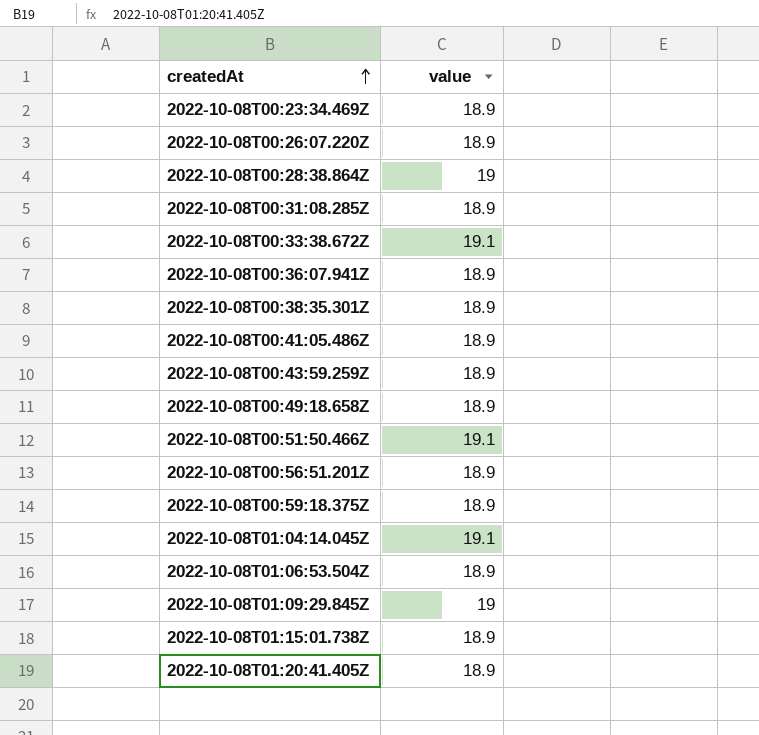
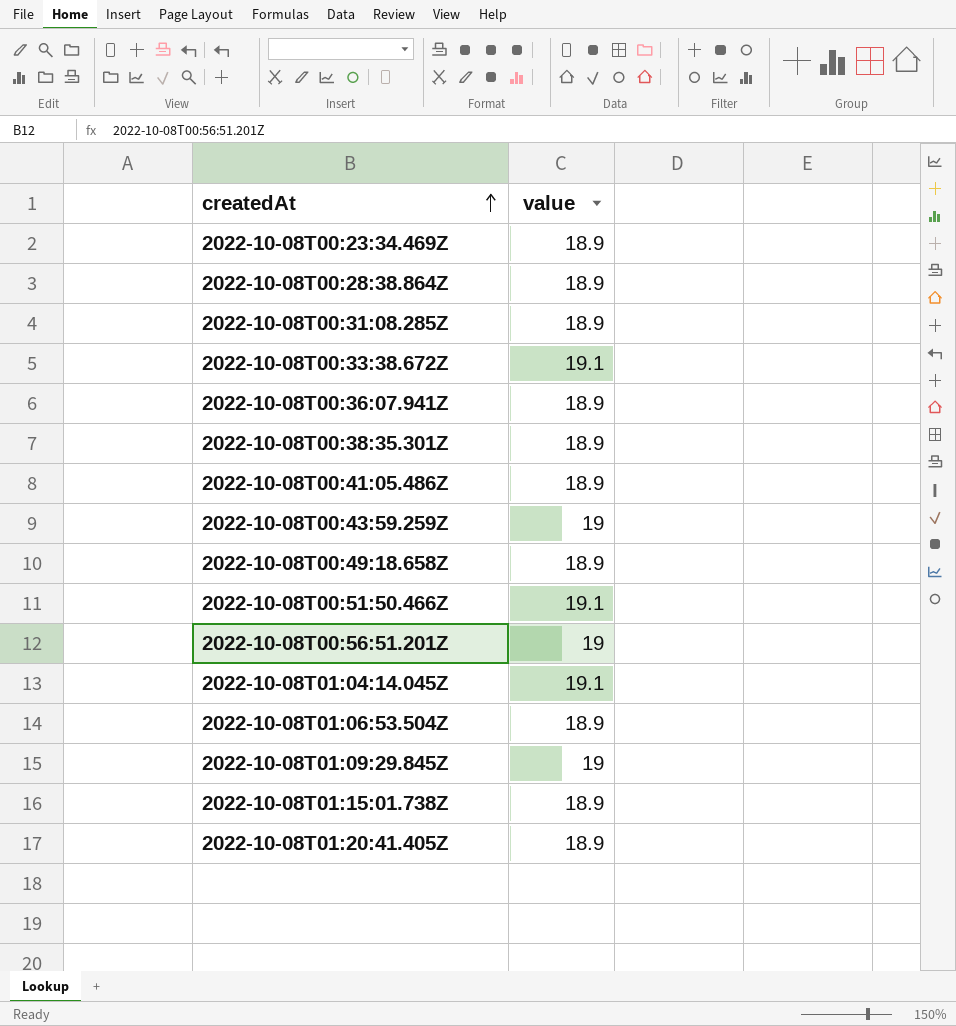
row 2022-10-08T00:26:07.220Z: 18.9 -> none
row 2022-10-08T00:59:18.375Z: 18.9 -> none
2022-10-08T00:28:38.864Z | value: 19 -> 18.9
2022-10-08T00:43:59.259Z | value: 18.9 -> 19
2022-10-08T00:56:51.201Z | value: 18.9 -> 19

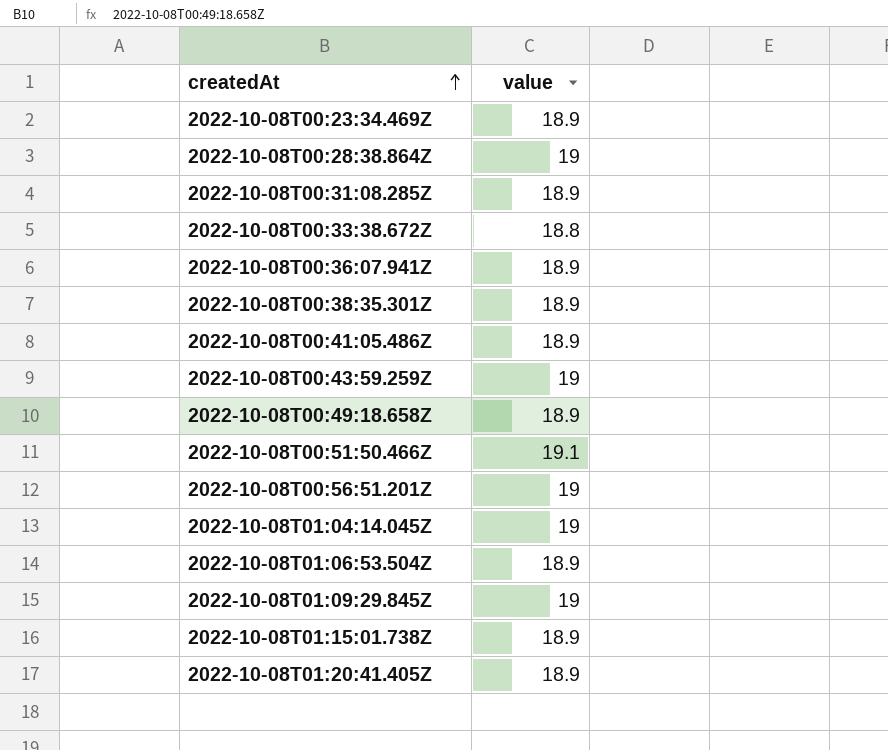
2022-10-08T00:28:38.864Z | value: 18.9 -> 19
2022-10-08T00:33:38.672Z | value: 19.1 -> 18.8
2022-10-08T01:04:14.045Z | value: 19.1 -> 19

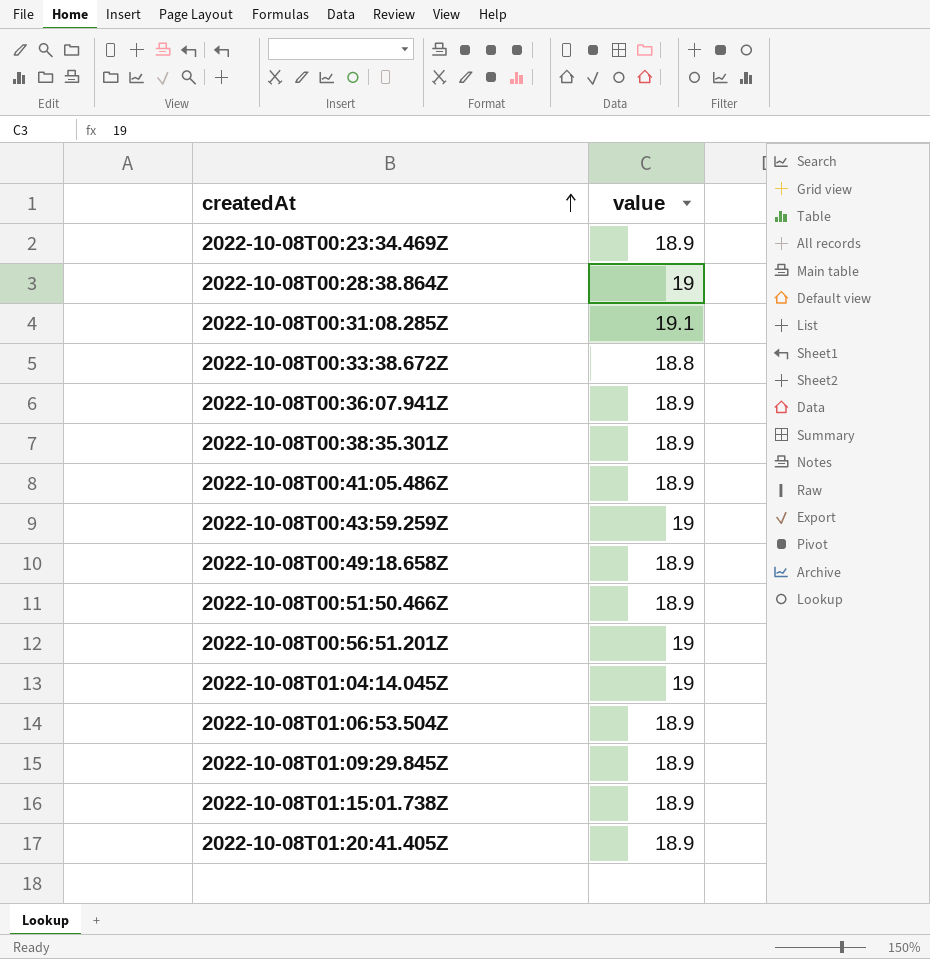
2022-10-08T00:31:08.285Z | value: 18.9 -> 19.1
2022-10-08T00:51:50.466Z | value: 19.1 -> 18.9
2022-10-08T01:09:29.845Z | value: 19 -> 18.9

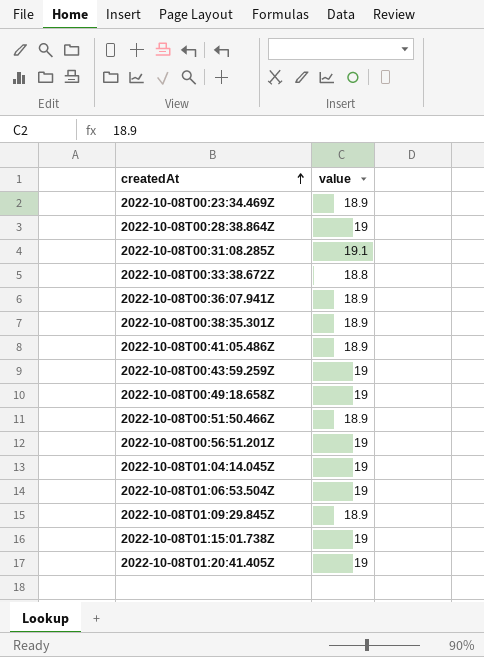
2022-10-08T00:49:18.658Z | value: 18.9 -> 19
2022-10-08T01:06:53.504Z | value: 18.9 -> 19
2022-10-08T01:15:01.738Z | value: 18.9 -> 19
2022-10-08T01:20:41.405Z | value: 18.9 -> 19

